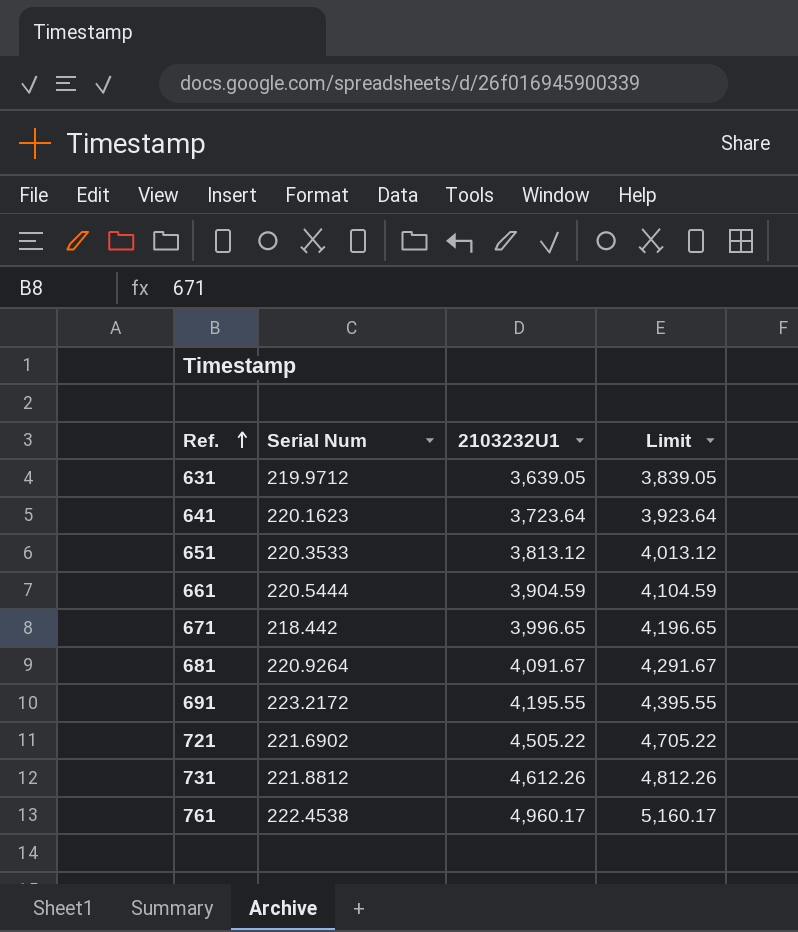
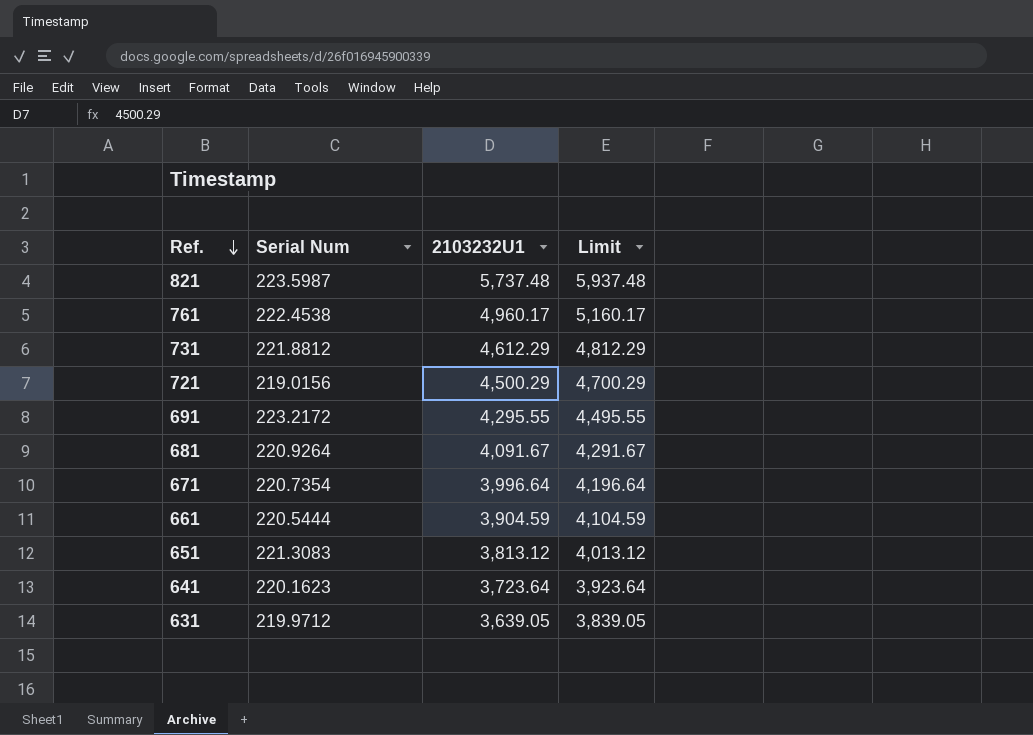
row order: Ref. ascending -> Ref. descending
row 821: none -> 223.5987 | 5,737.48 | 5,937.48
731 | 2103232U1: 4,612.26 -> 4,612.29
731 | Limit: 4,812.26 -> 4,812.29
721 | Serial Num: 221.6902 -> 219.0156
721 | 2103232U1: 4,505.22 -> 4,500.29
721 | Limit: 4,705.22 -> 4,700.29
691 | 2103232U1: 4,195.55 -> 4,295.55
691 | Limit: 4,395.55 -> 4,495.55
671 | Serial Num: 218.442 -> 220.7354
671 | 2103232U1: 3,996.65 -> 3,996.64
671 | Limit: 4,196.65 -> 4,196.64
651 | Serial Num: 220.3533 -> 221.3083

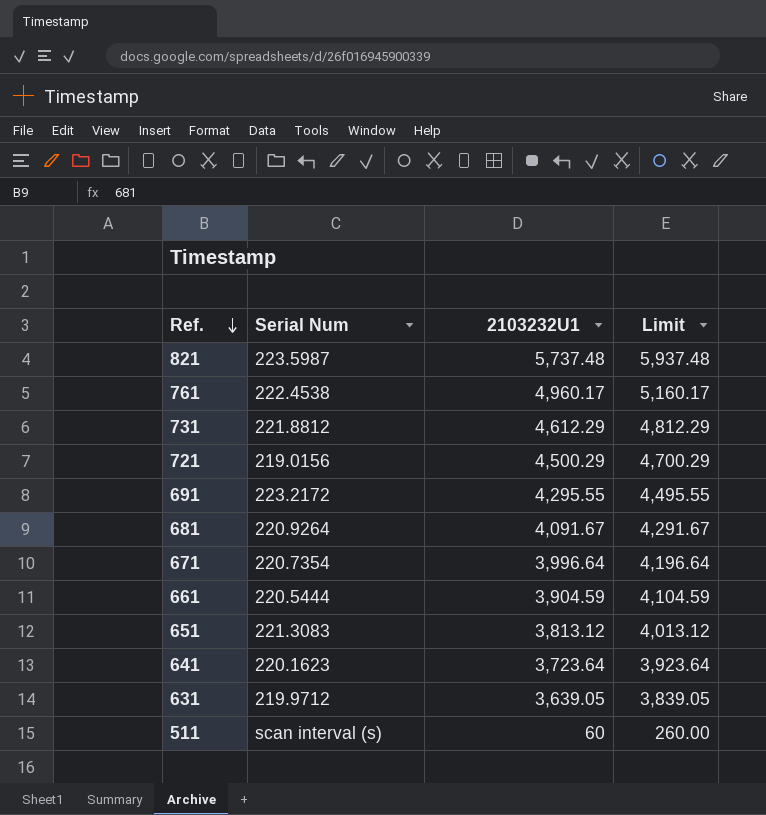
row 511: none -> scan interval (s) | 60 | 260.00

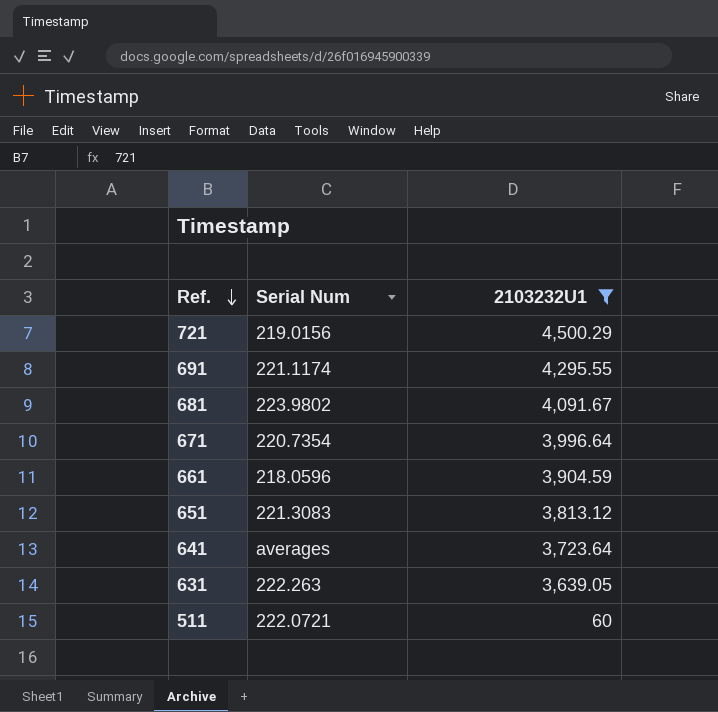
filter: none -> 2103232U1 <= 4,500.29
column Limit | formula: [2103232U1] + 200 -> none
691 | Serial Num: 223.2172 -> 221.1174
681 | Serial Num: 220.9264 -> 223.9802
661 | Serial Num: 220.5444 -> 218.0596
641 | Serial Num: 220.1623 -> averages
631 | Serial Num: 219.9712 -> 222.263
511 | Serial Num: scan interval (s) -> 222.0721

